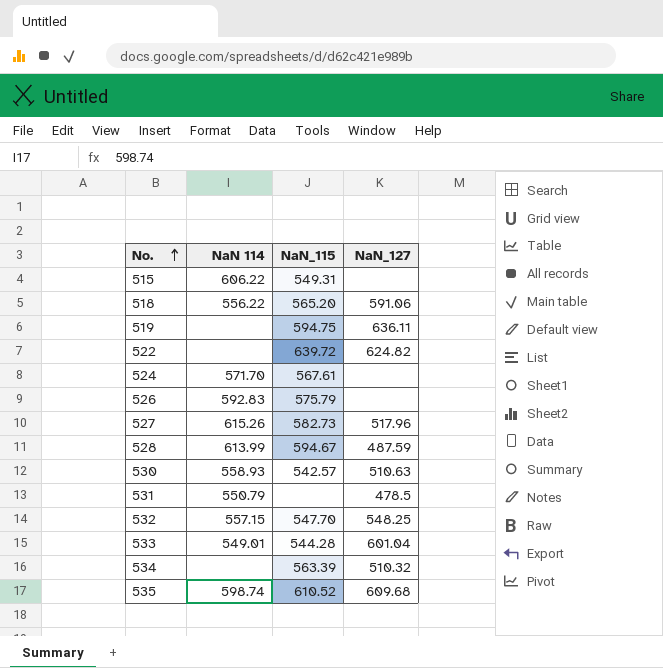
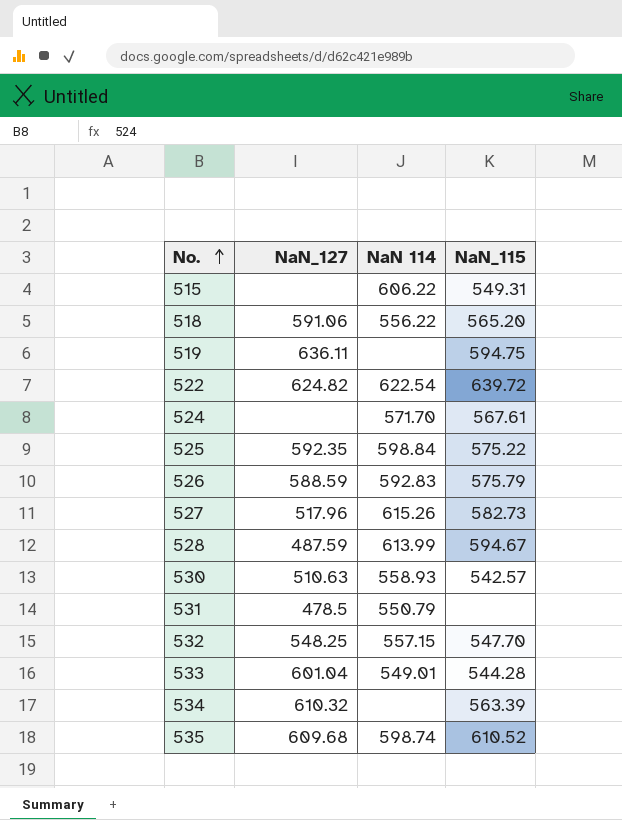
column NaN_127 | position: 4 -> 2
522 | NaN 114: none -> 622.54
row 525: none -> 592.35 | 598.84 | 575.22
526 | NaN_127: none -> 588.59
534 | NaN_127: 510.32 -> 610.32

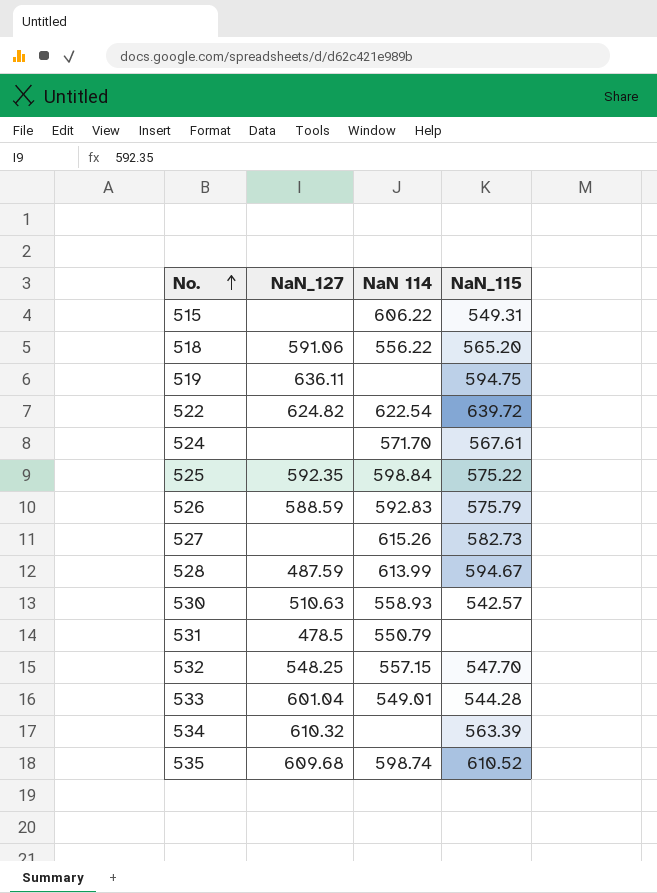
527 | NaN_127: 517.96 -> none

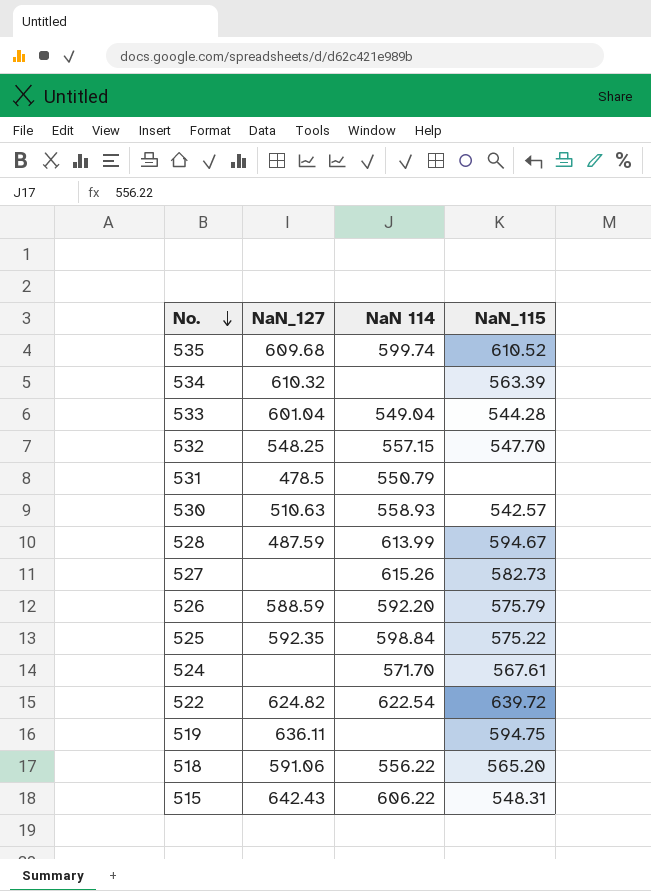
row order: No. ascending -> No. descending
535 | NaN 114: 598.74 -> 599.74
533 | NaN 114: 549.01 -> 549.04
526 | NaN 114: 592.83 -> 592.20
515 | NaN_127: none -> 642.43
515 | NaN_115: 549.31 -> 548.31

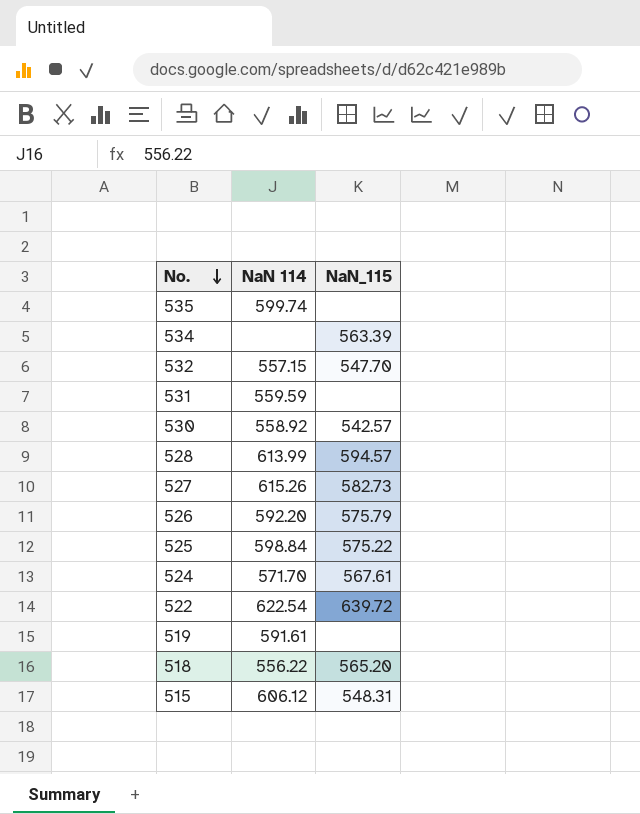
column NaN_127 | position: 2 -> none
row 533: 601.04 | 549.04 | 544.28 -> none
535 | NaN_115: 610.52 -> none
531 | NaN 114: 550.79 -> 559.59
530 | NaN 114: 558.93 -> 558.92
528 | NaN_115: 594.67 -> 594.57
519 | NaN 114: none -> 591.61
519 | NaN_115: 594.75 -> none
515 | NaN 114: 606.22 -> 606.12

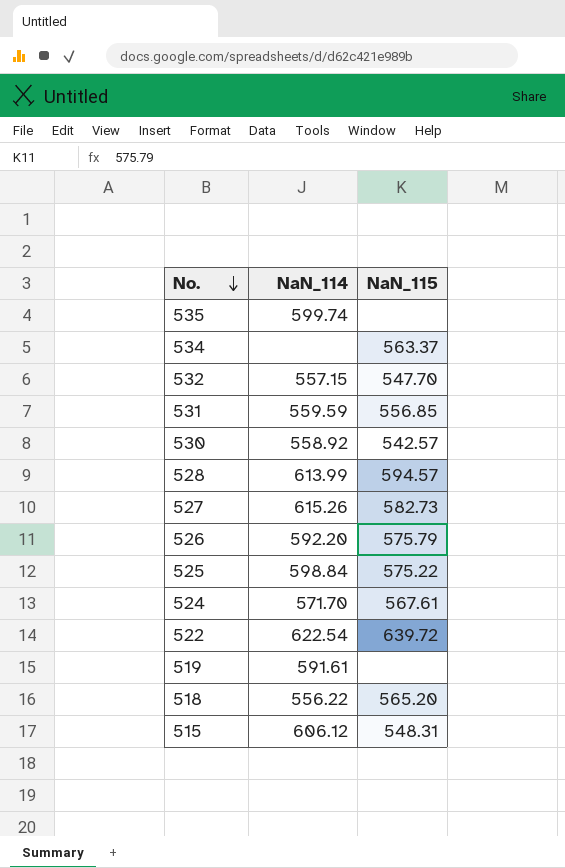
column name: NaN 114 -> NaN_114
534 | NaN_115: 563.39 -> 563.37
531 | NaN_115: none -> 556.85

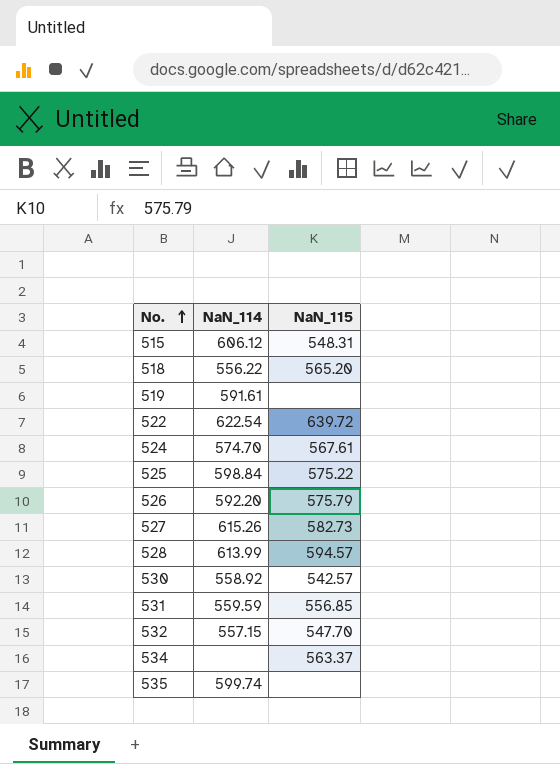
row order: No. descending -> No. ascending
524 | NaN_114: 571.70 -> 574.70

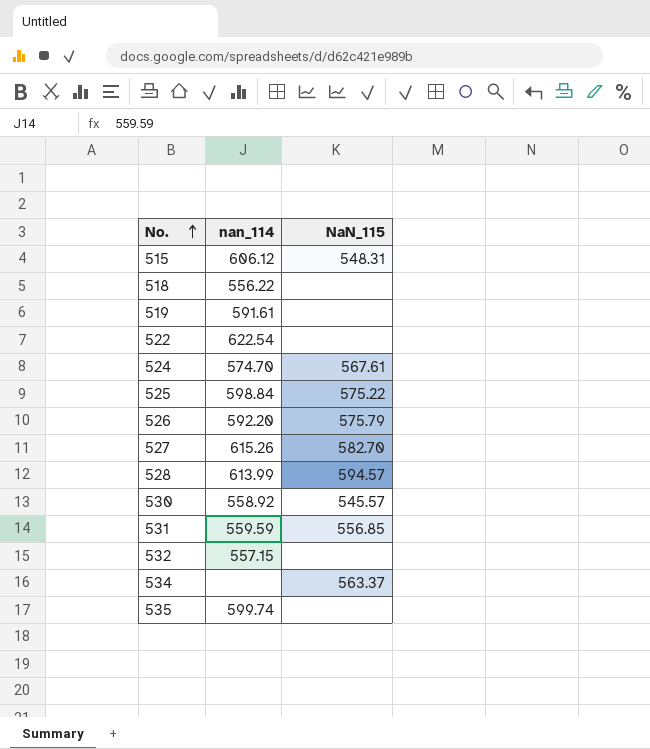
column name: NaN_114 -> nan_114
518 | NaN_115: 565.20 -> none
522 | NaN_115: 639.72 -> none
527 | NaN_115: 582.73 -> 582.70
530 | NaN_115: 542.57 -> 545.57
532 | NaN_115: 547.70 -> none

